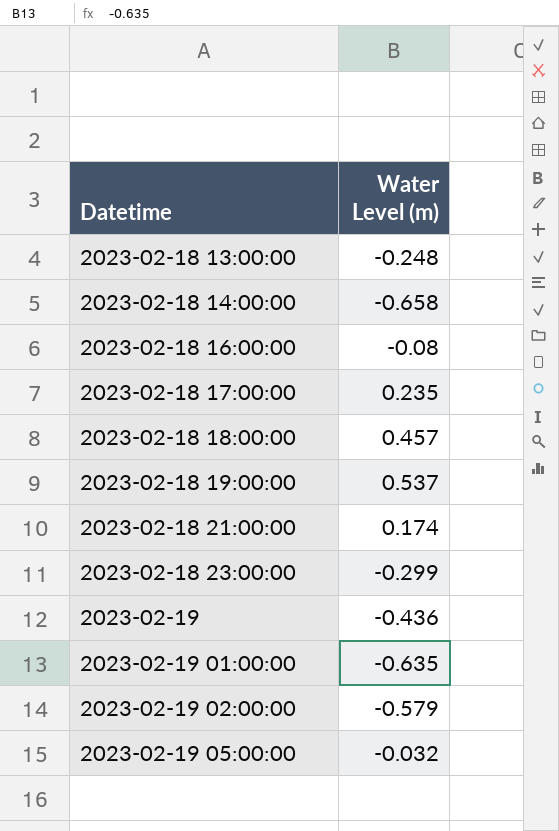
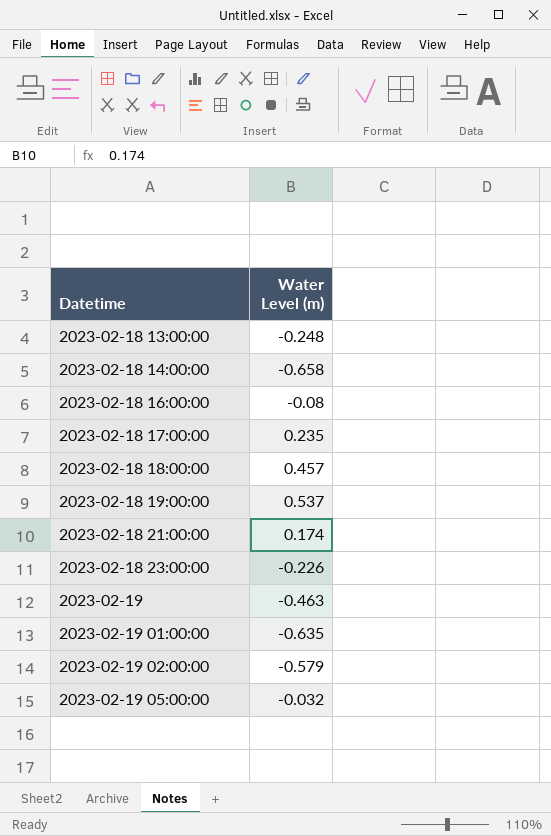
2023-02-18 23:00:00 | Water Level (m): -0.299 -> -0.226
2023-02-19 | Water Level (m): -0.436 -> -0.463

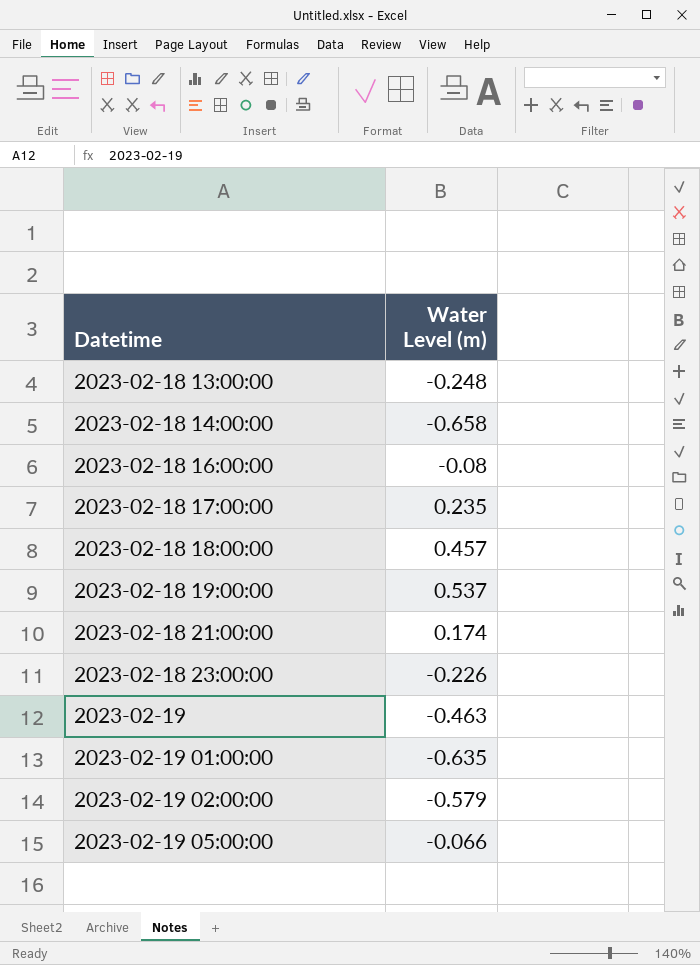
2023-02-19 05:00:00 | Water Level (m): -0.032 -> -0.066

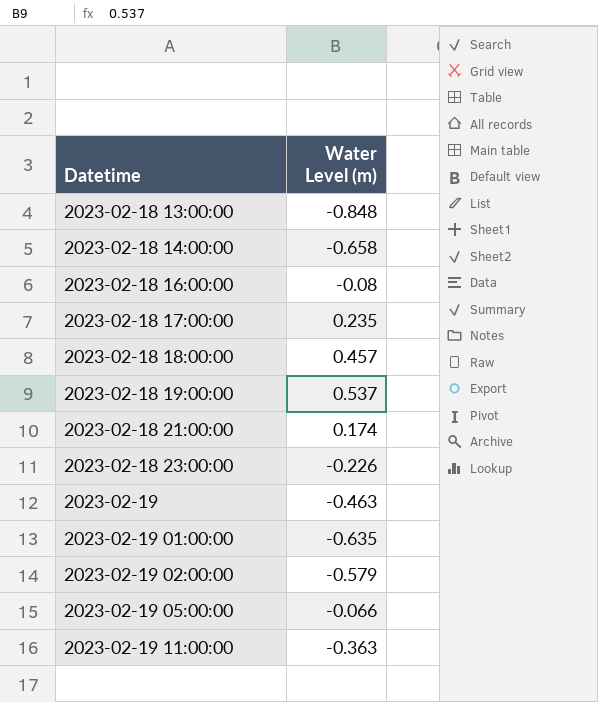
2023-02-18 13:00:00 | Water Level (m): -0.248 -> -0.848
row 2023-02-19 11:00:00: none -> -0.363

